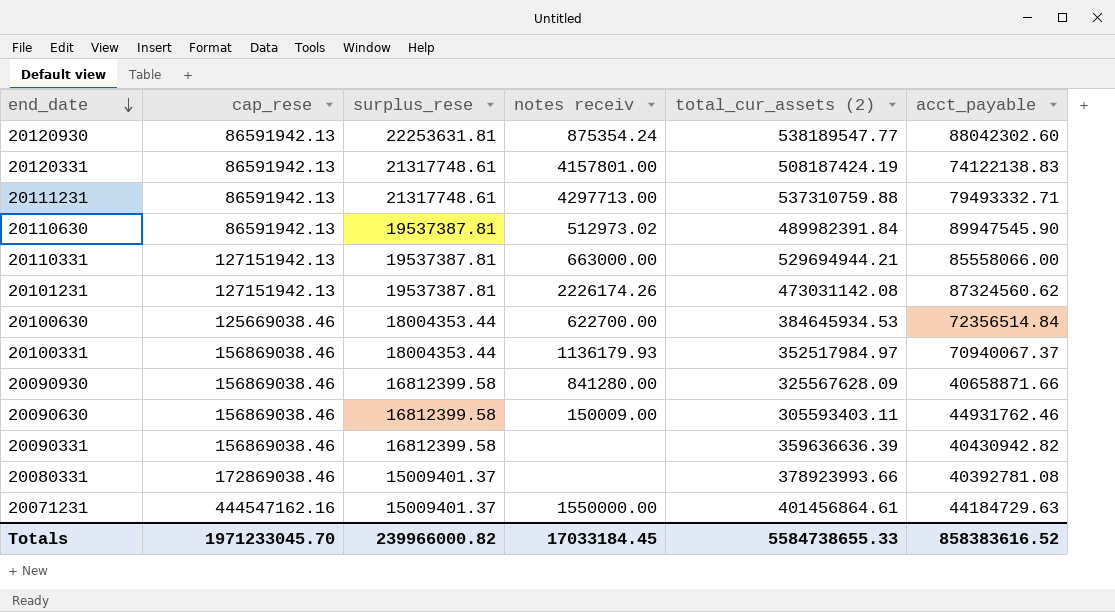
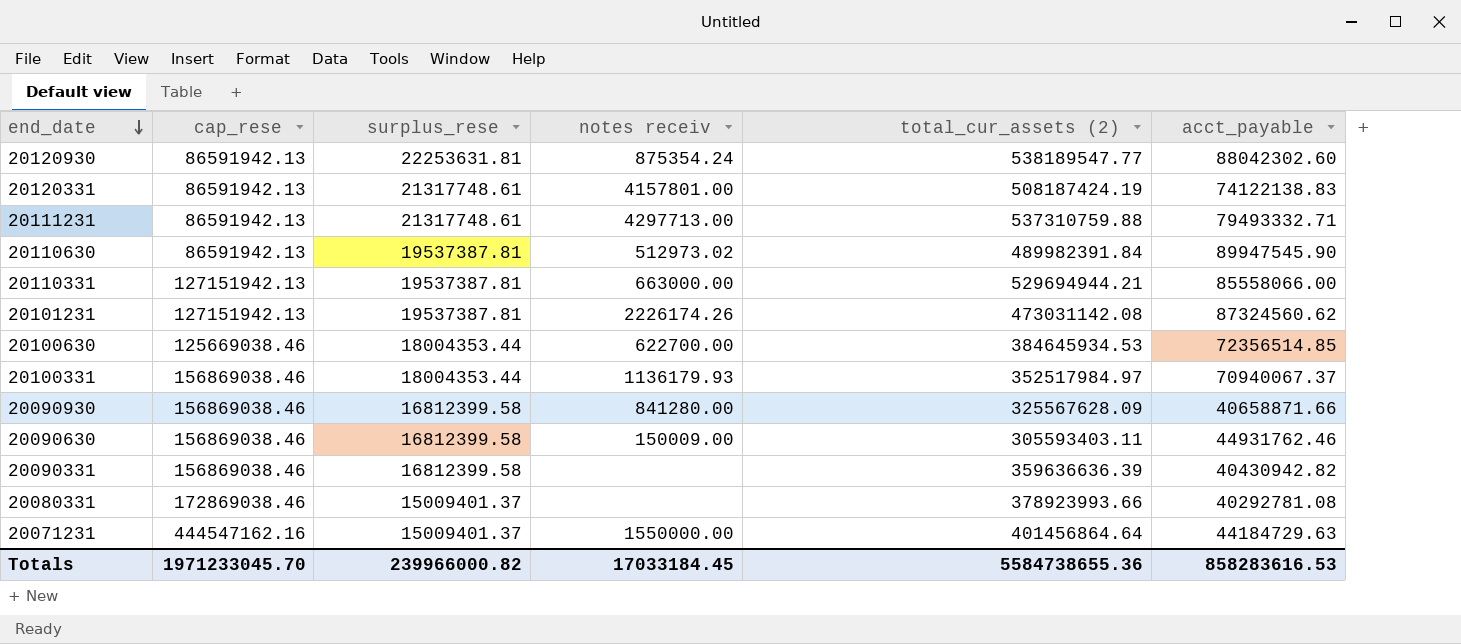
20100630 | acct_payable: 72356514.84 -> 72356514.85
20080331 | acct_payable: 40392781.08 -> 40292781.08
20071231 | total_cur_assets (2): 401456864.61 -> 401456864.64
Totals | total_cur_assets (2): 5584738655.33 -> 5584738655.36
Totals | acct_payable: 858383616.52 -> 858283616.53

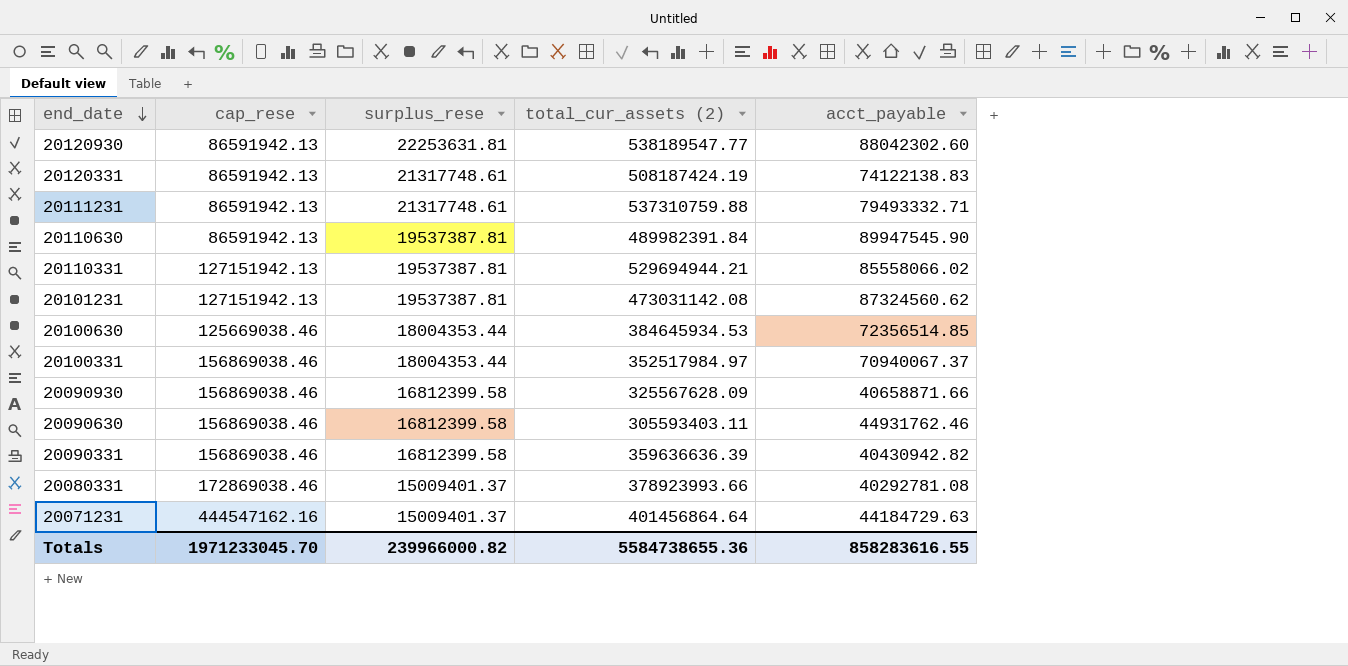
column notes receiv | position: 4 -> none
20110331 | acct_payable: 85558066.00 -> 85558066.02
Totals | acct_payable: 858283616.53 -> 858283616.55

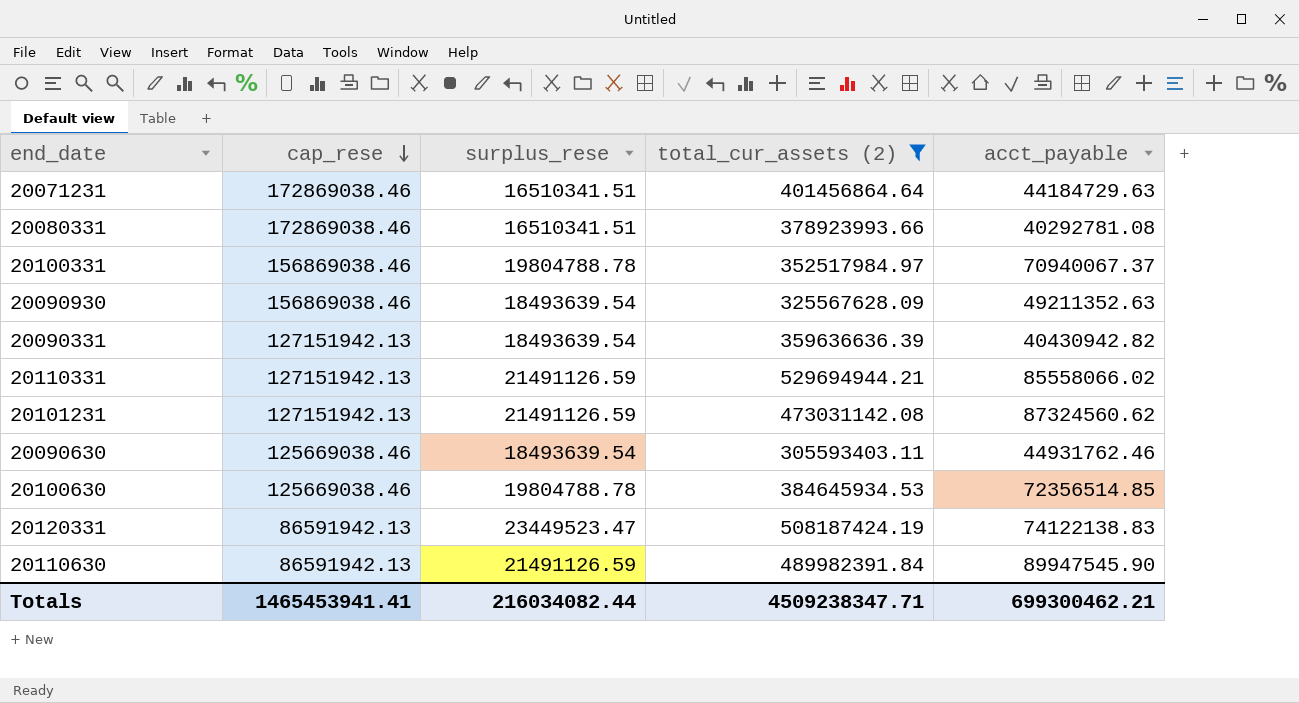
filter: none -> total_cur_assets (2) <= 529694944.21
row order: end_date descending -> cap_rese descending
20071231 | cap_rese: 444547162.16 -> 172869038.46
20071231 | surplus_rese: 15009401.37 -> 16510341.51
20080331 | surplus_rese: 15009401.37 -> 16510341.51
20100331 | surplus_rese: 18004353.44 -> 19804788.78
20090930 | surplus_rese: 16812399.58 -> 18493639.54
20090930 | acct_payable: 40658871.66 -> 49211352.63
20090331 | cap_rese: 156869038.46 -> 127151942.13
20090331 | surplus_rese: 16812399.58 -> 18493639.54
20110331 | surplus_rese: 19537387.81 -> 21491126.59
20101231 | surplus_rese: 19537387.81 -> 21491126.59
20090630 | cap_rese: 156869038.46 -> 125669038.46
20090630 | surplus_rese: 16812399.58 -> 18493639.54
20100630 | surplus_rese: 18004353.44 -> 19804788.78
20120331 | surplus_rese: 21317748.61 -> 23449523.47
20110630 | surplus_rese: 19537387.81 -> 21491126.59
Totals | cap_rese: 1971233045.70 -> 1465453941.41
Totals | surplus_rese: 239966000.82 -> 216034082.44
Totals | total_cur_assets (2): 5584738655.36 -> 4509238347.71
Totals | acct_payable: 858283616.55 -> 699300462.21

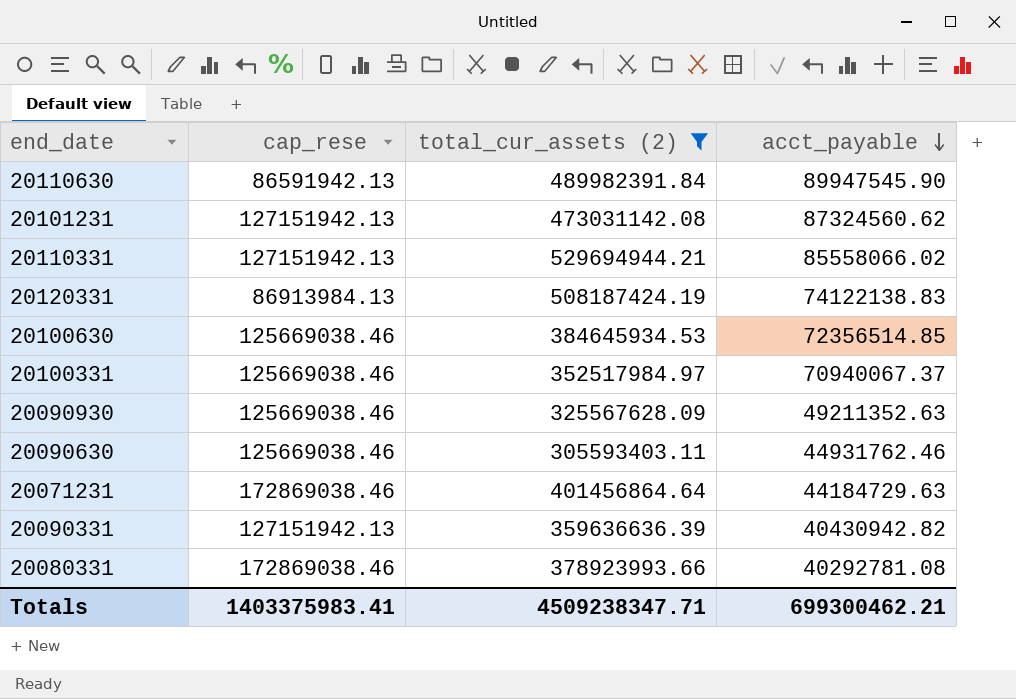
row order: cap_rese descending -> acct_payable descending
column surplus_rese | position: 3 -> none
20120331 | cap_rese: 86591942.13 -> 86913984.13
20100331 | cap_rese: 156869038.46 -> 125669038.46
20090930 | cap_rese: 156869038.46 -> 125669038.46
Totals | cap_rese: 1465453941.41 -> 1403375983.41

